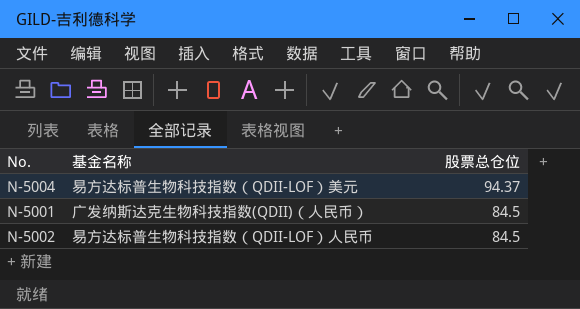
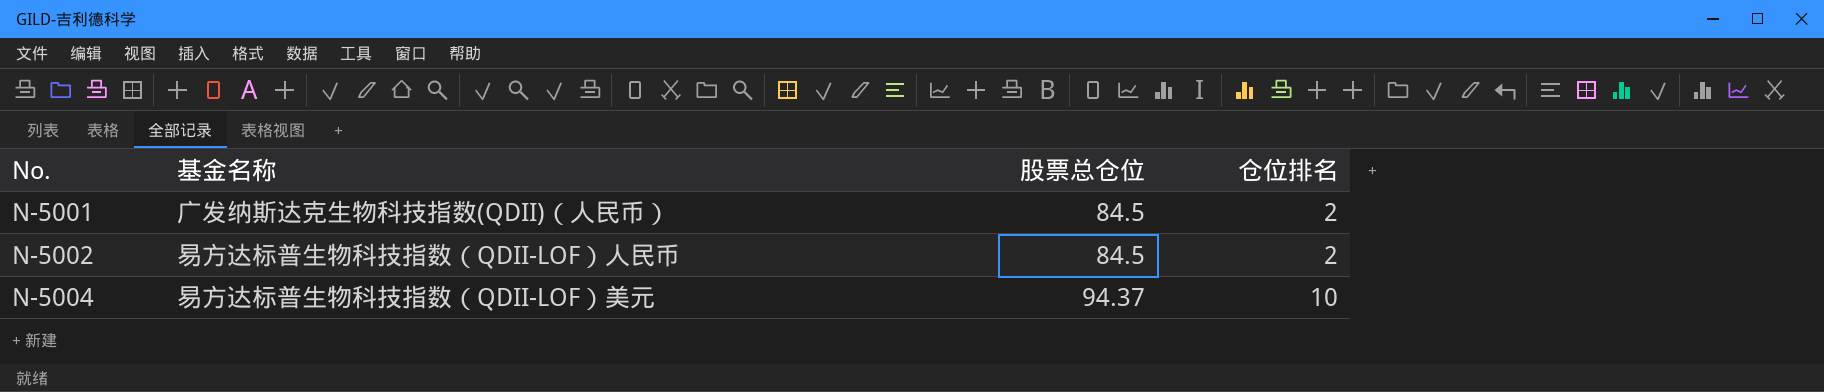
row order: 股票总仓位 descending -> No. ascending
column 仓位排名 | position: none -> 4

